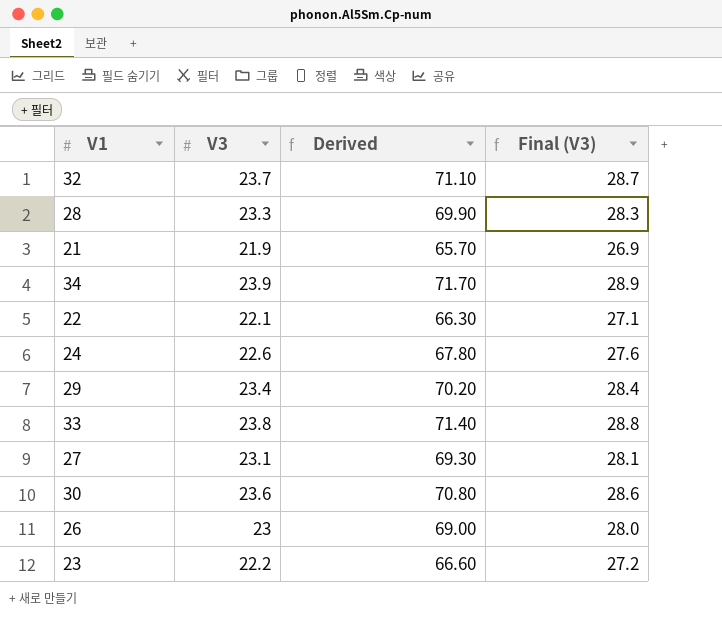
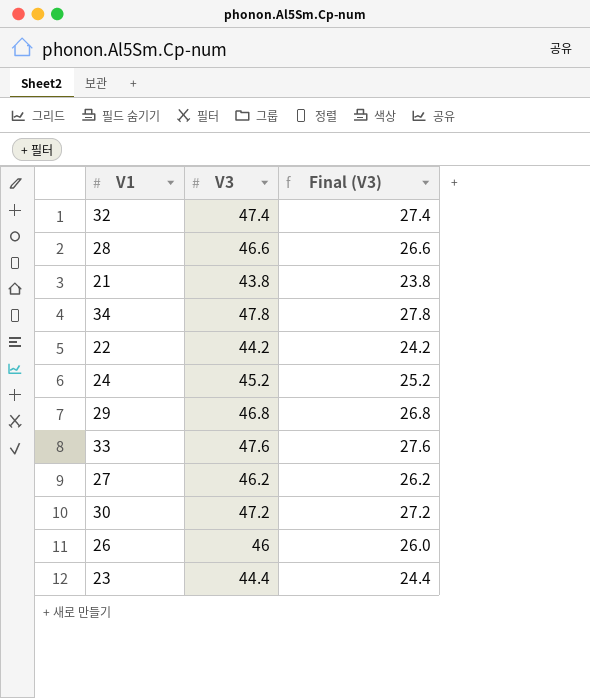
column Derived | formula: [V3] * 3 -> none
column Final (V3) | formula: [V3] + 5 -> [V3] - 20
32 | V3: 23.7 -> 47.4
28 | V3: 23.3 -> 46.6
21 | V3: 21.9 -> 43.8
34 | V3: 23.9 -> 47.8
22 | V3: 22.1 -> 44.2
24 | V3: 22.6 -> 45.2
29 | V3: 23.4 -> 46.8
33 | V3: 23.8 -> 47.6
27 | V3: 23.1 -> 46.2
30 | V3: 23.6 -> 47.2
26 | V3: 23 -> 46
23 | V3: 22.2 -> 44.4

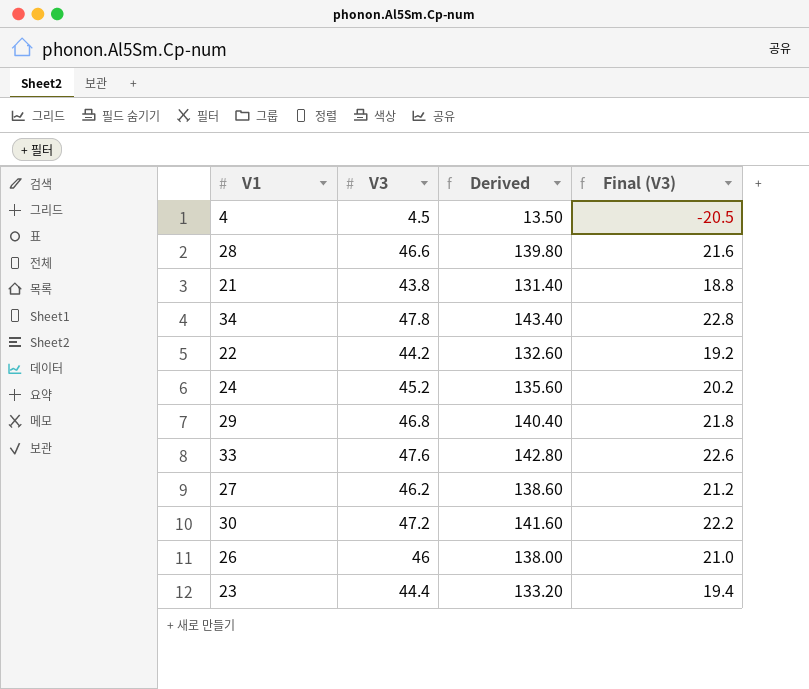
column Derived | formula: none -> [V3] * 3
column Final (V3) | formula: [V3] - 20 -> [V3] - 25
row 32: 47.4 | 27.4 -> none
row 4: none -> 4.5 | 13.50 | -20.5

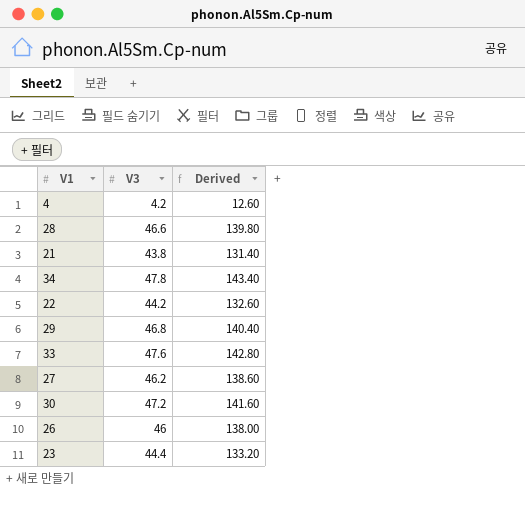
column Final (V3) | formula: [V3] - 25 -> none
row 24: 45.2 | 135.60 | 20.2 -> none
4 | V3: 4.5 -> 4.2
4 | Derived: 13.50 -> 12.60

